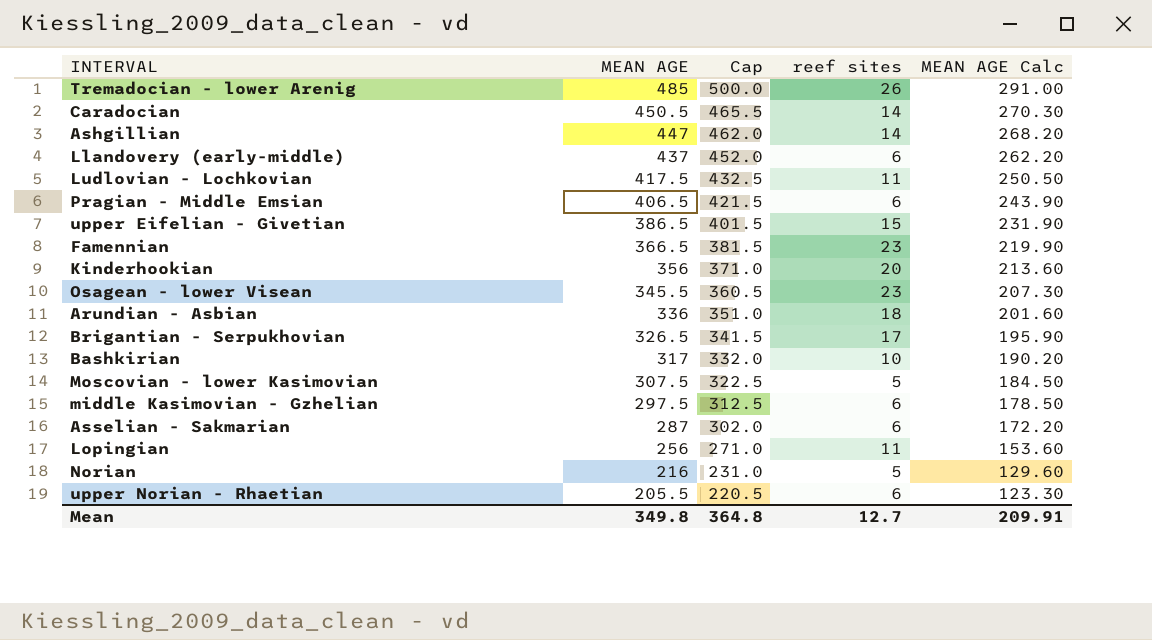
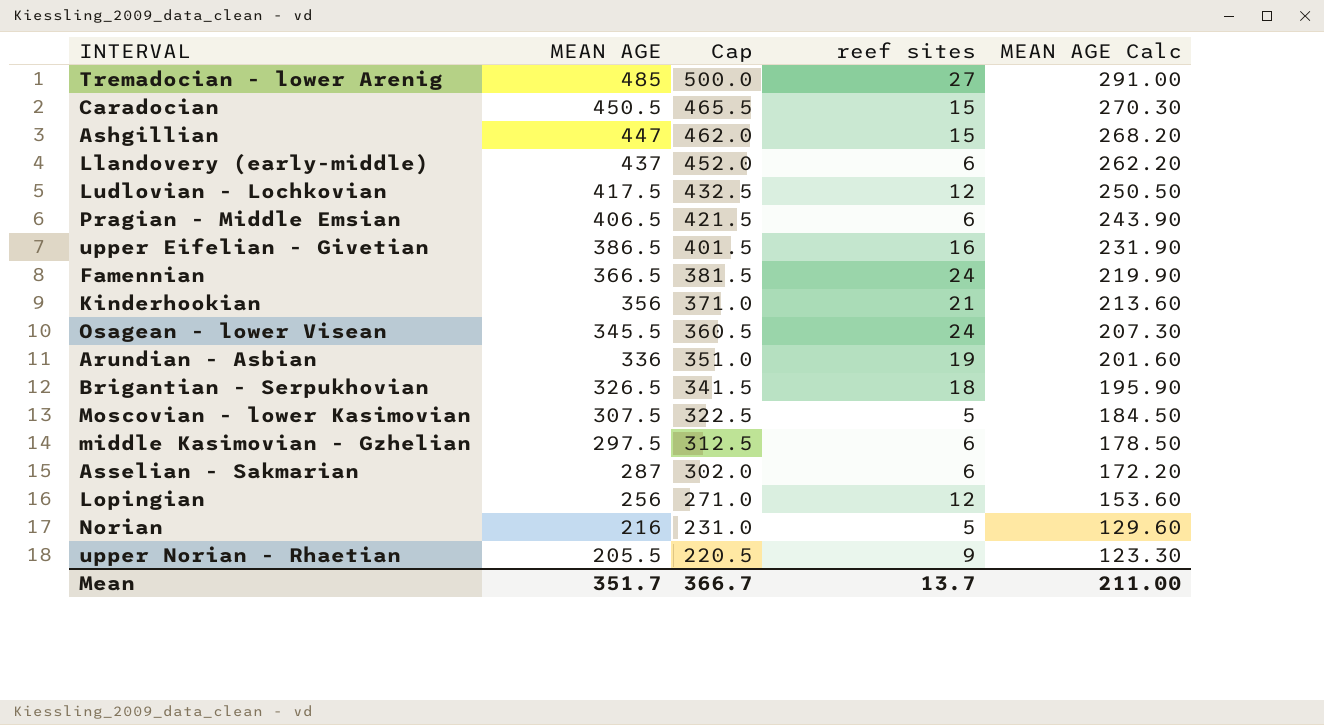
row Bashkirian: 317 | 332.0 | 10 | 190.20 -> none
Tremadocian - lower Arenig | reef sites: 26 -> 27
Caradocian | reef sites: 14 -> 15
Ashgillian | reef sites: 14 -> 15
Ludlovian - Lochkovian | reef sites: 11 -> 12
upper Eifelian - Givetian | reef sites: 15 -> 16
Famennian | reef sites: 23 -> 24
Kinderhookian | reef sites: 20 -> 21
Osagean - lower Visean | reef sites: 23 -> 24
Arundian - Asbian | reef sites: 18 -> 19
Brigantian - Serpukhovian | reef sites: 17 -> 18
Lopingian | reef sites: 11 -> 12
upper Norian - Rhaetian | reef sites: 6 -> 9
Mean | MEAN AGE: 349.8 -> 351.7
Mean | Cap: 364.8 -> 366.7
Mean | reef sites: 12.7 -> 13.7
Mean | MEAN AGE Calc: 209.91 -> 211.00

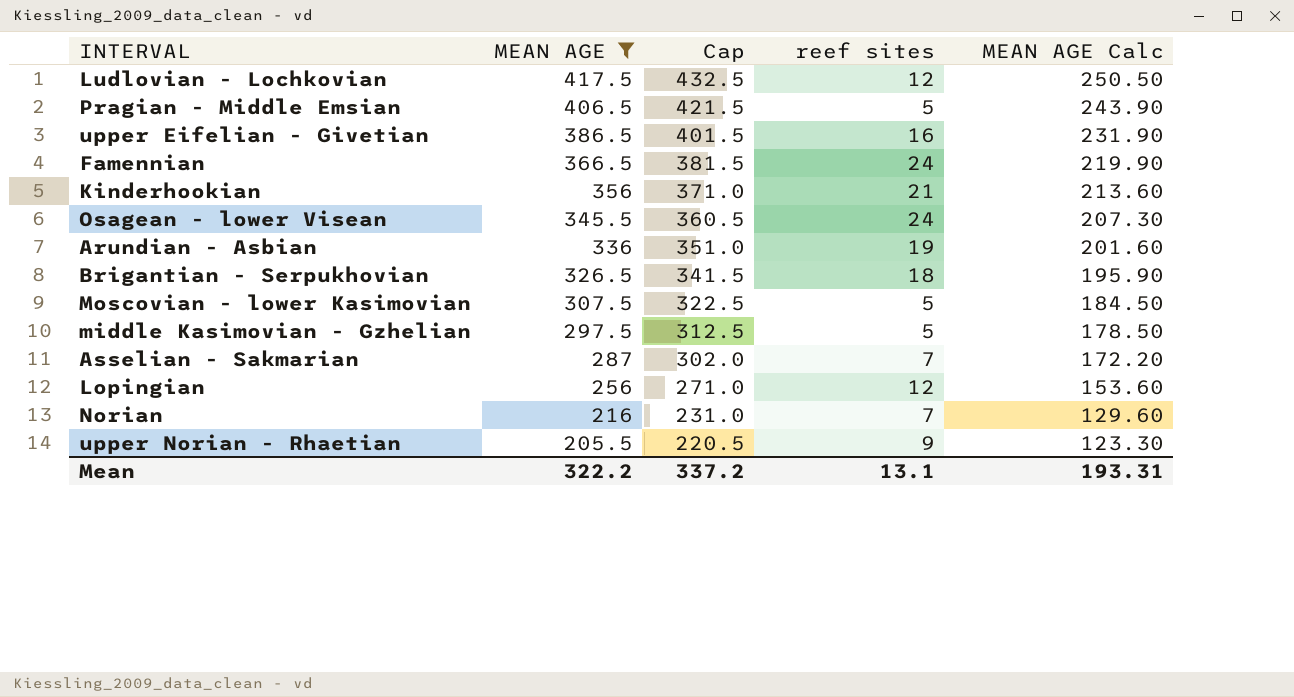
filter: none -> MEAN AGE <= 417.5
Pragian - Middle Emsian | reef sites: 6 -> 5
middle Kasimovian - Gzhelian | reef sites: 6 -> 5
Asselian - Sakmarian | reef sites: 6 -> 7
Norian | reef sites: 5 -> 7
Mean | MEAN AGE: 351.7 -> 322.2
Mean | Cap: 366.7 -> 337.2
Mean | reef sites: 13.7 -> 13.1
Mean | MEAN AGE Calc: 211.00 -> 193.31

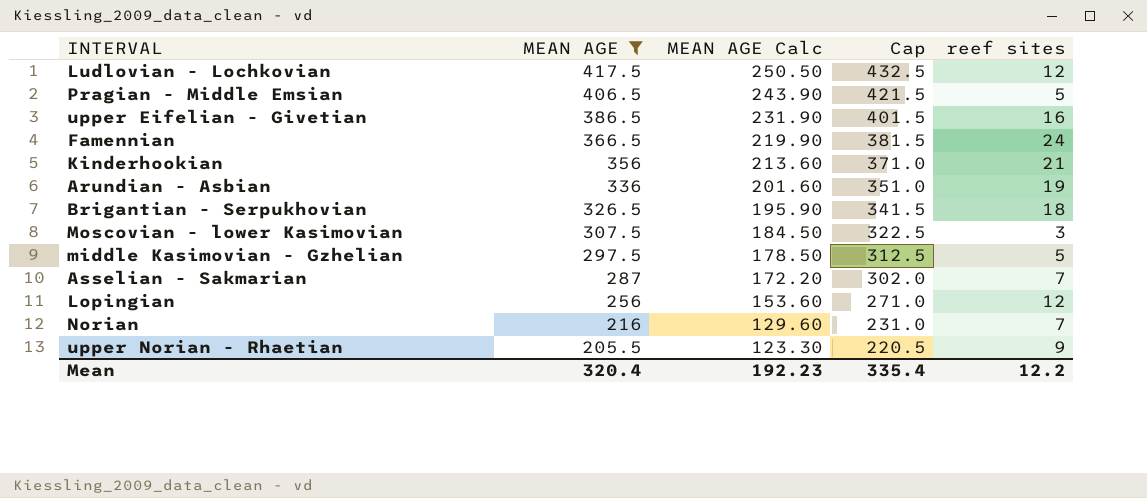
column MEAN AGE Calc | position: 5 -> 3
row Osagean - lower Visean: 345.5 | 360.5 | 24 | 207.30 -> none
Moscovian - lower Kasimovian | reef sites: 5 -> 3
Mean | MEAN AGE: 322.2 -> 320.4
Mean | MEAN AGE Calc: 193.31 -> 192.23
Mean | Cap: 337.2 -> 335.4
Mean | reef sites: 13.1 -> 12.2

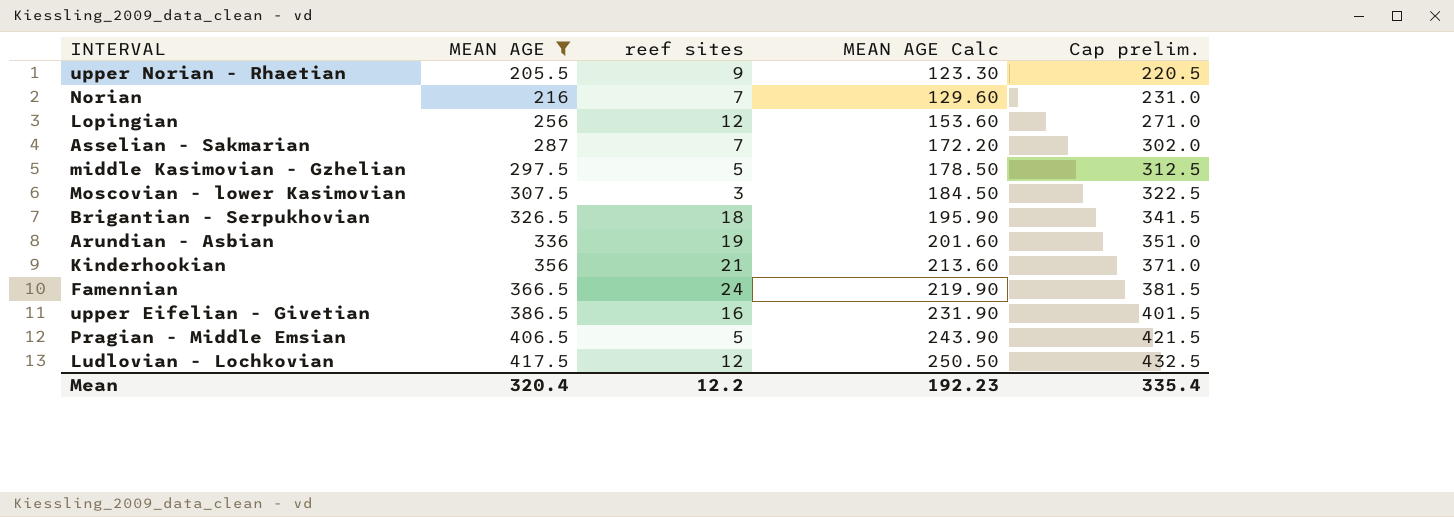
row order: MEAN AGE descending -> MEAN AGE ascending
column reef sites | position: 5 -> 3
column name: Cap -> Cap prelim.

